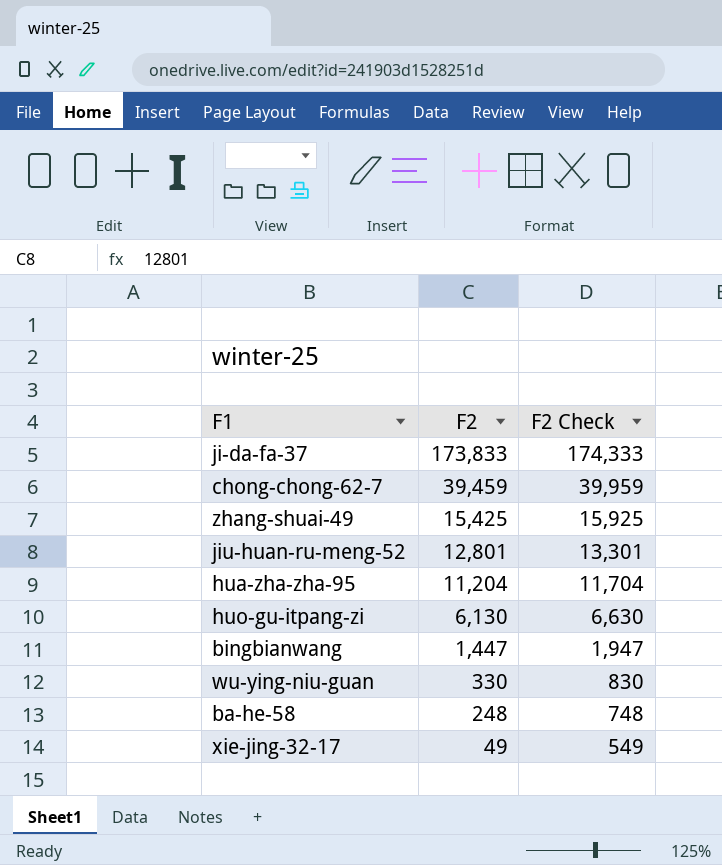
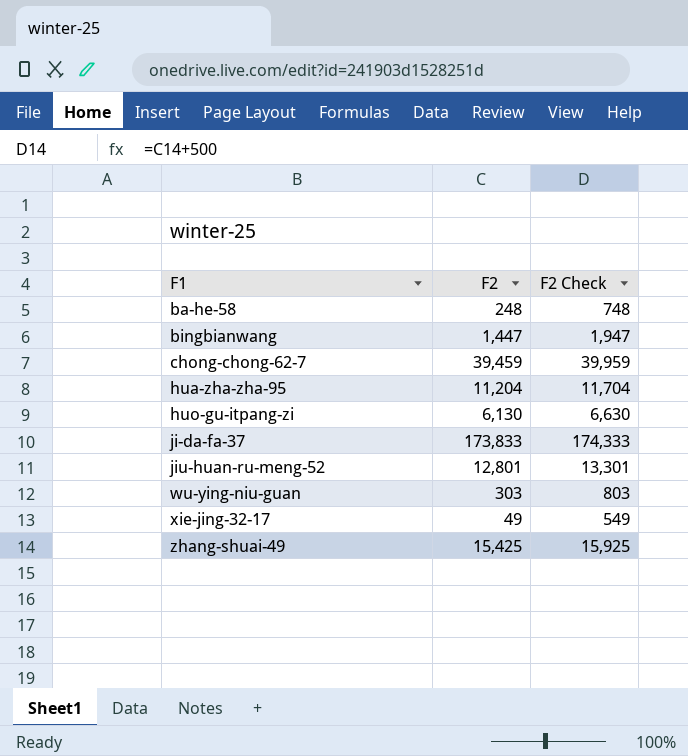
row order: F2 descending -> F1 ascending
wu-ying-niu-guan | F2: 330 -> 303
wu-ying-niu-guan | F2 Check: 830 -> 803

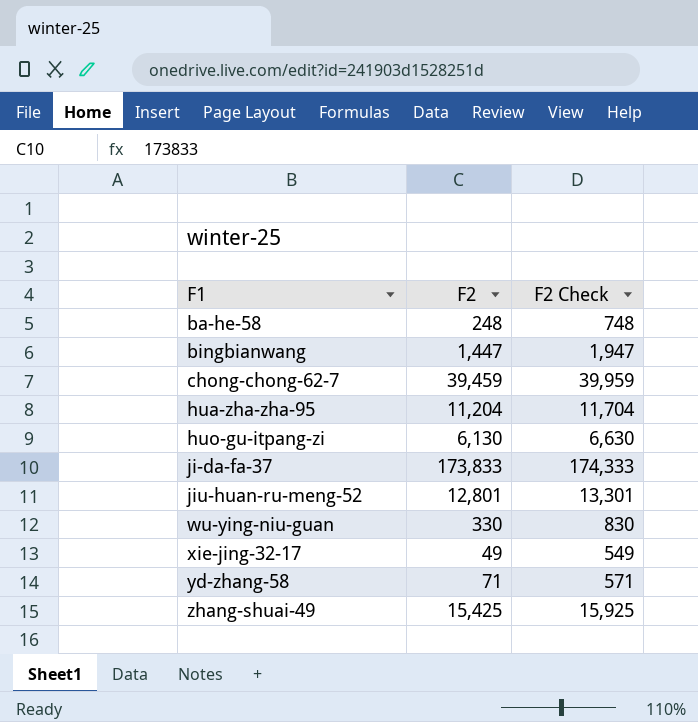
wu-ying-niu-guan | F2: 303 -> 330
wu-ying-niu-guan | F2 Check: 803 -> 830
row yd-zhang-58: none -> 71 | 571

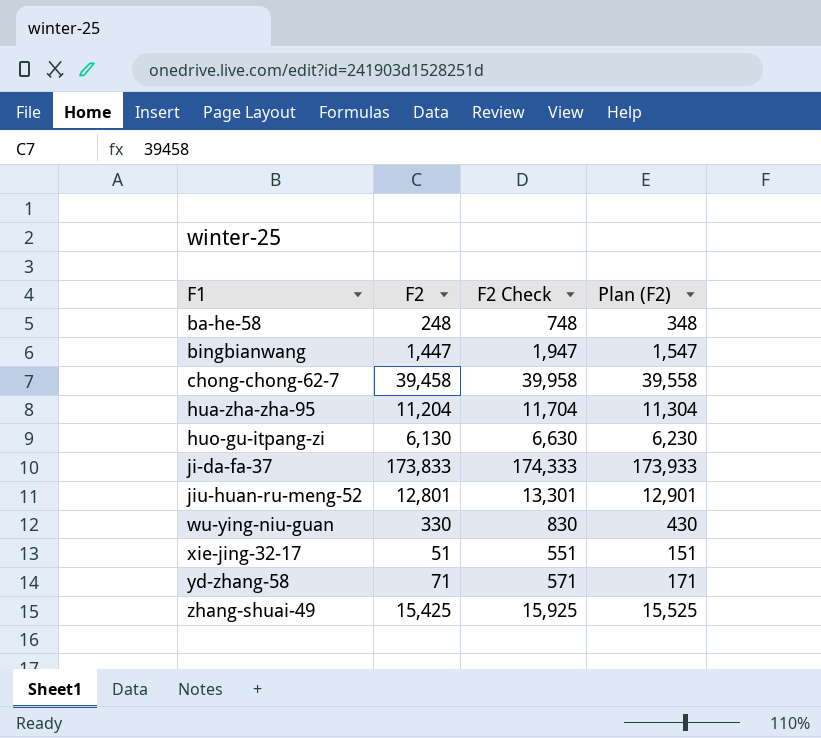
column Plan (F2) | formula: none -> [F2] + 100
chong-chong-62-7 | F2: 39,459 -> 39,458
chong-chong-62-7 | F2 Check: 39,959 -> 39,958
xie-jing-32-17 | F2: 49 -> 51
xie-jing-32-17 | F2 Check: 549 -> 551

